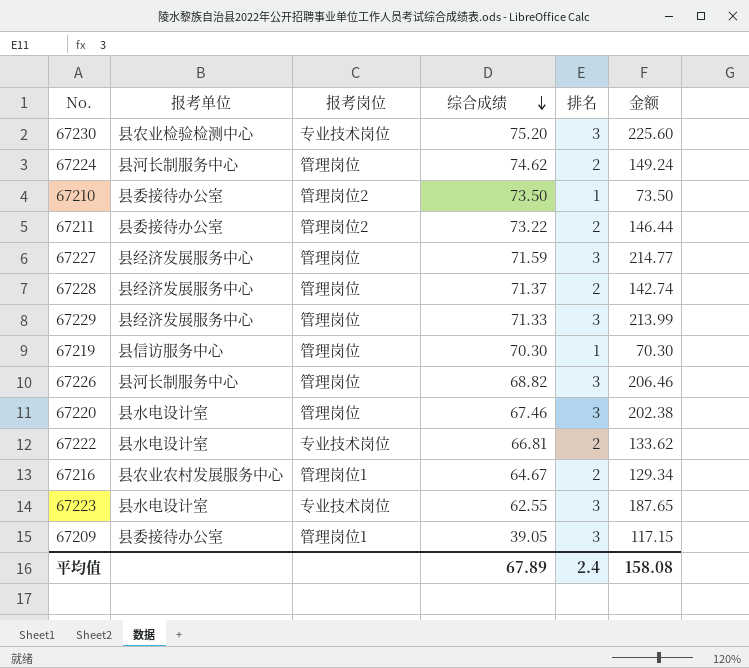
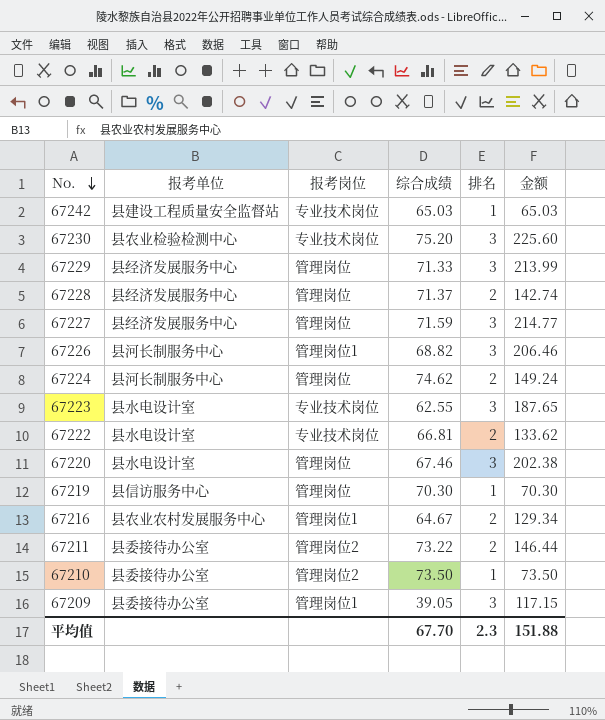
row order: 综合成绩 descending -> No. descending
row 67242: none -> 县建设工程质量安全监督站 | 专业技术岗位 | 65.03 | 1 | 65.03
67226 | 报考岗位: 管理岗位 -> 管理岗位1
平均值 | 综合成绩: 67.89 -> 67.70
平均值 | 排名: 2.4 -> 2.3
平均值 | 金额: 158.08 -> 151.88

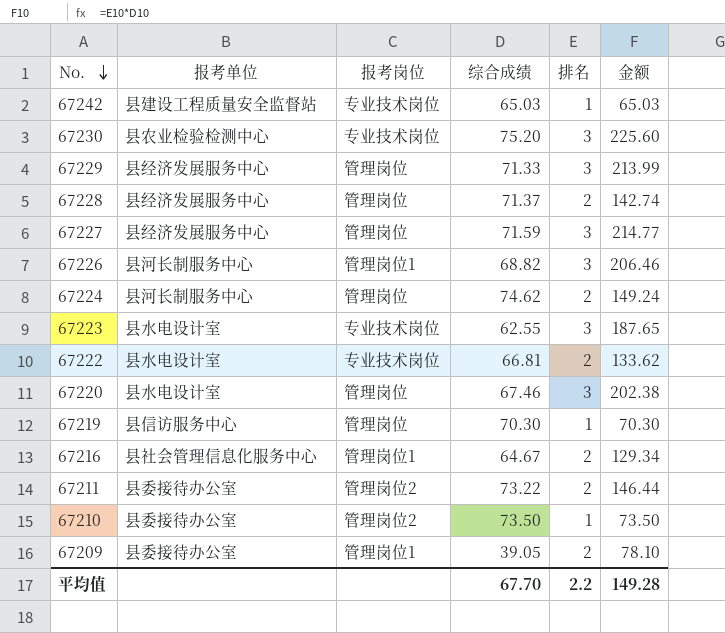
67216 | 报考单位: 县农业农村发展服务中心 -> 县社会管理信息化服务中心
67209 | 排名: 3 -> 2
67209 | 金额: 117.15 -> 78.10
平均值 | 排名: 2.3 -> 2.2
平均值 | 金额: 151.88 -> 149.28

